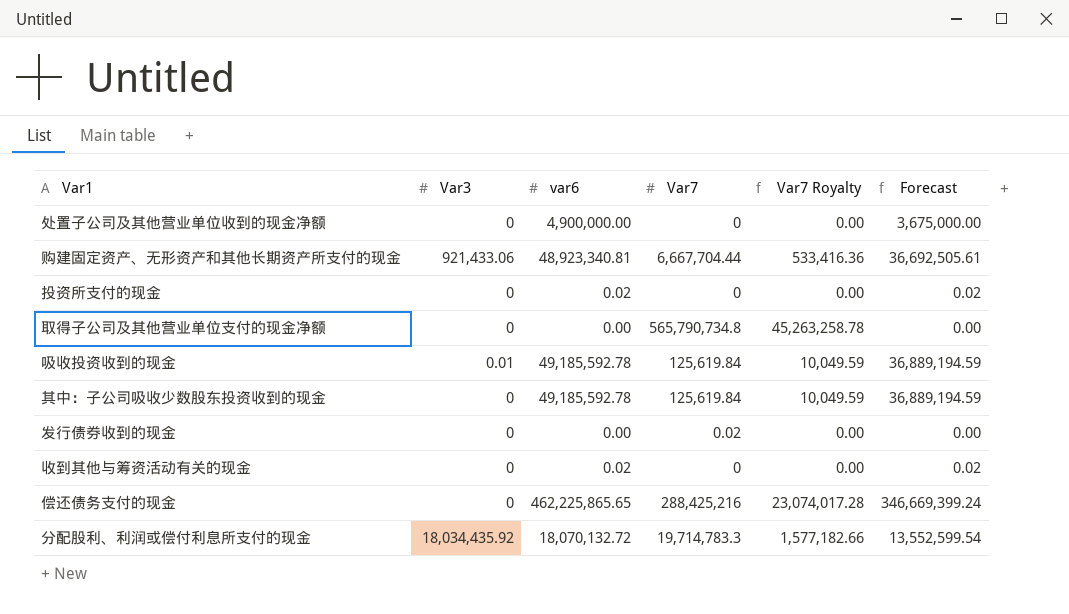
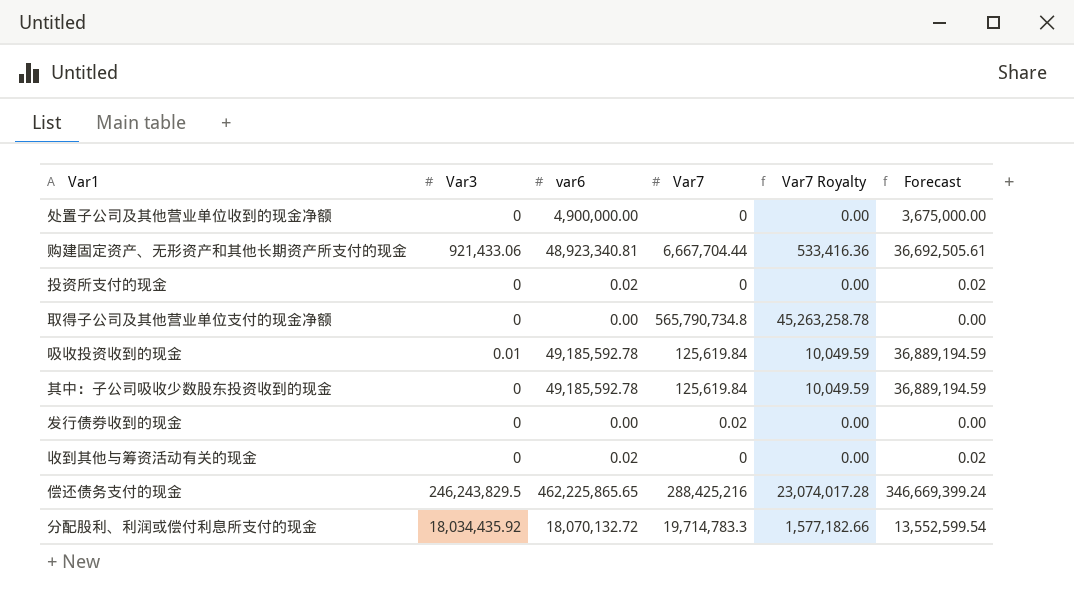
偿还债务支付的现金 | Var3: 0 -> 246,243,829.5

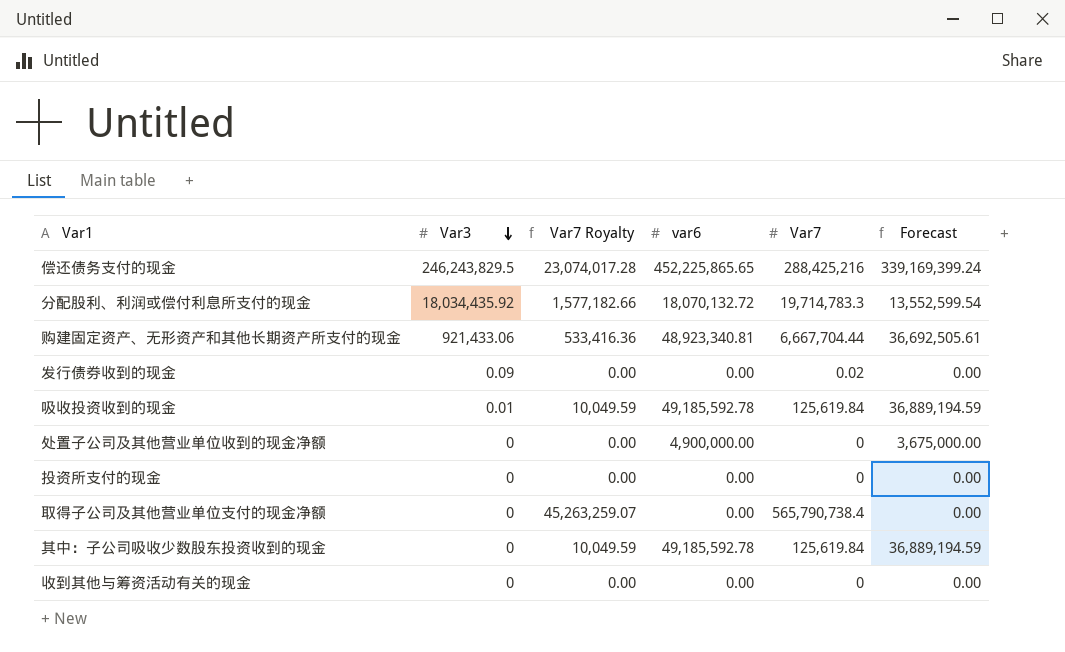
row order: none -> Var3 descending
column Var7 Royalty | position: 5 -> 3
偿还债务支付的现金 | var6: 462,225,865.65 -> 452,225,865.65
偿还债务支付的现金 | Forecast: 346,669,399.24 -> 339,169,399.24
发行债券收到的现金 | Var3: 0 -> 0.09
投资所支付的现金 | var6: 0.02 -> 0.00
投资所支付的现金 | Forecast: 0.02 -> 0.00
取得子公司及其他营业单位支付的现金净额 | Var7 Royalty: 45,263,258.78 -> 45,263,259.07
取得子公司及其他营业单位支付的现金净额 | Var7: 565,790,734.8 -> 565,790,738.4
收到其他与筹资活动有关的现金 | var6: 0.02 -> 0.00
收到其他与筹资活动有关的现金 | Forecast: 0.02 -> 0.00

